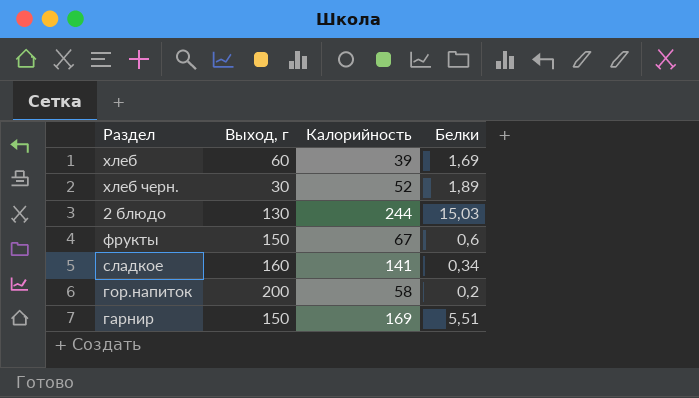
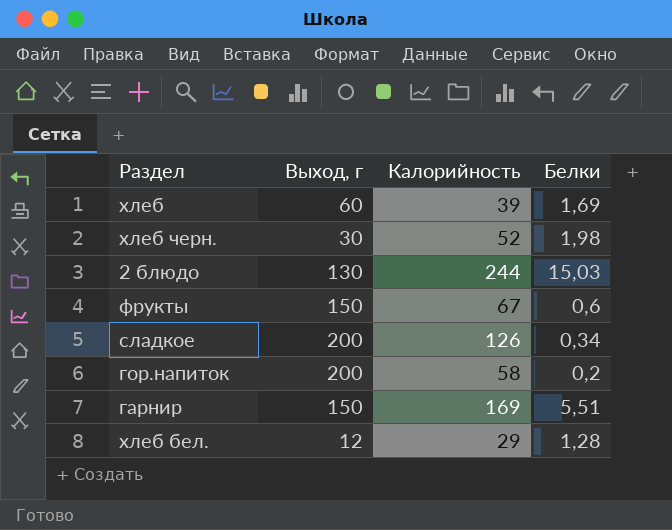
хлеб черн. | Белки: 1,89 -> 1,98
сладкое | Выход, г: 160 -> 200
сладкое | Калорийность: 141 -> 126
row хлеб бел.: none -> 12 | 29 | 1,28

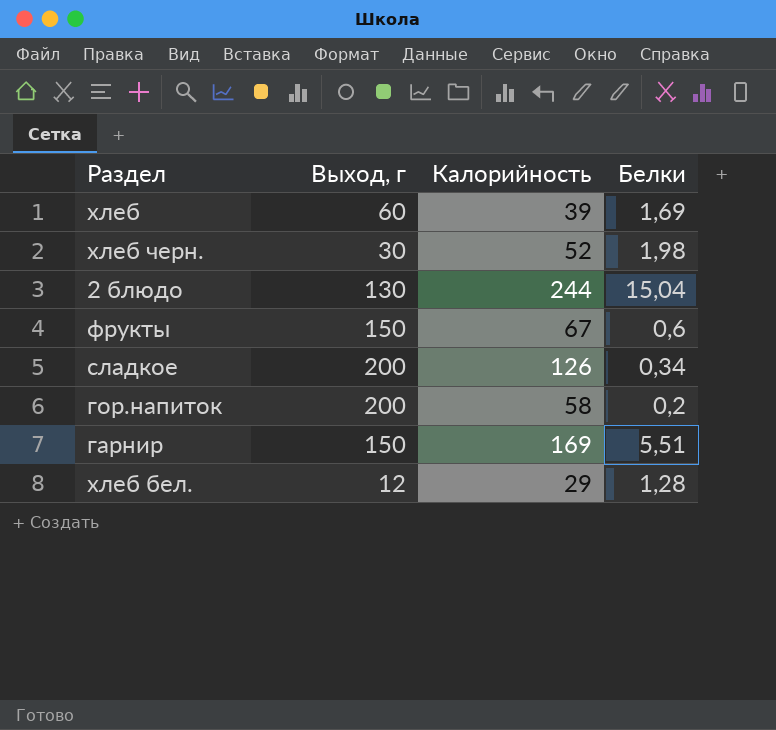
2 блюдо | Белки: 15,03 -> 15,04

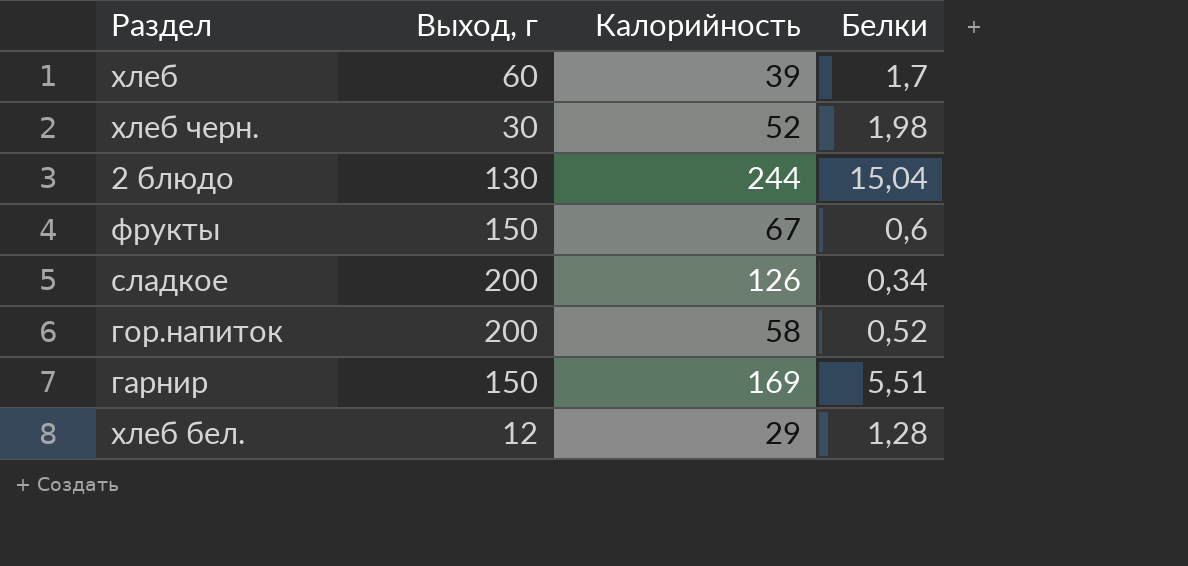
хлеб | Белки: 1,69 -> 1,7
гор.напиток | Белки: 0,2 -> 0,52

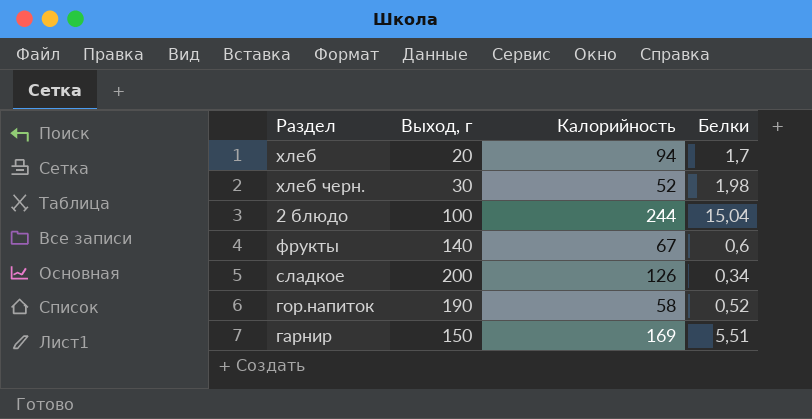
row хлеб бел.: 12 | 29 | 1,28 -> none
хлеб | Выход, г: 60 -> 20
хлеб | Калорийность: 39 -> 94
2 блюдо | Выход, г: 130 -> 100
фрукты | Выход, г: 150 -> 140
гор.напиток | Выход, г: 200 -> 190

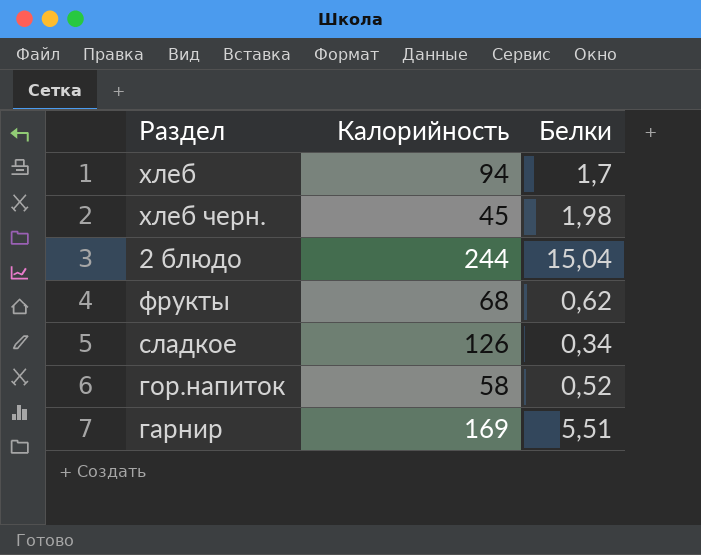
column Выход, г | position: 2 -> none
хлеб черн. | Калорийность: 52 -> 45
фрукты | Калорийность: 67 -> 68
фрукты | Белки: 0,6 -> 0,62

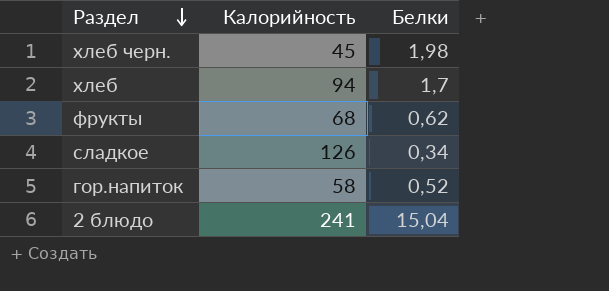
row order: none -> Раздел descending
row гарнир: 169 | 5,51 -> none
2 блюдо | Калорийность: 244 -> 241

